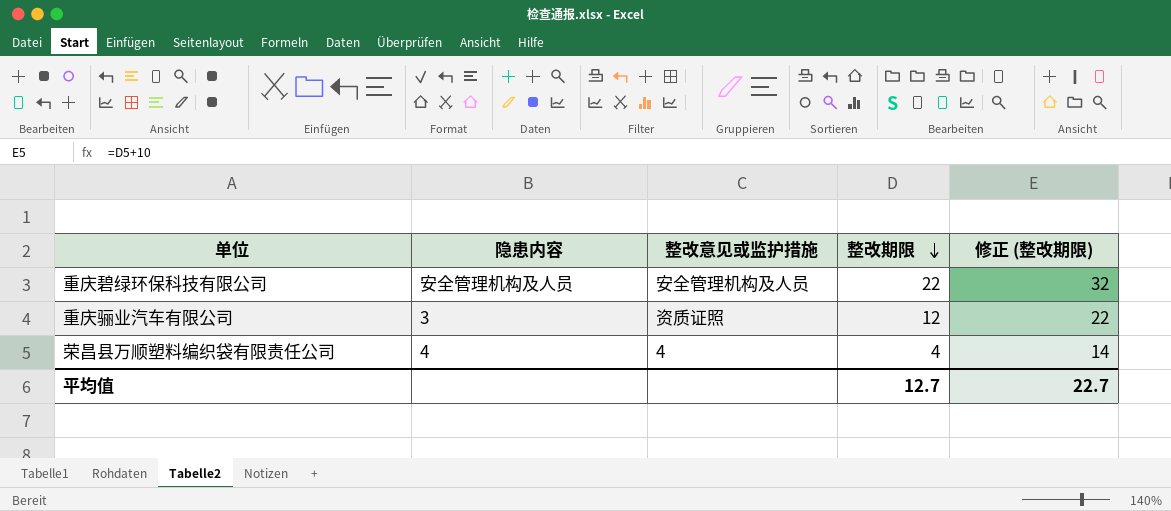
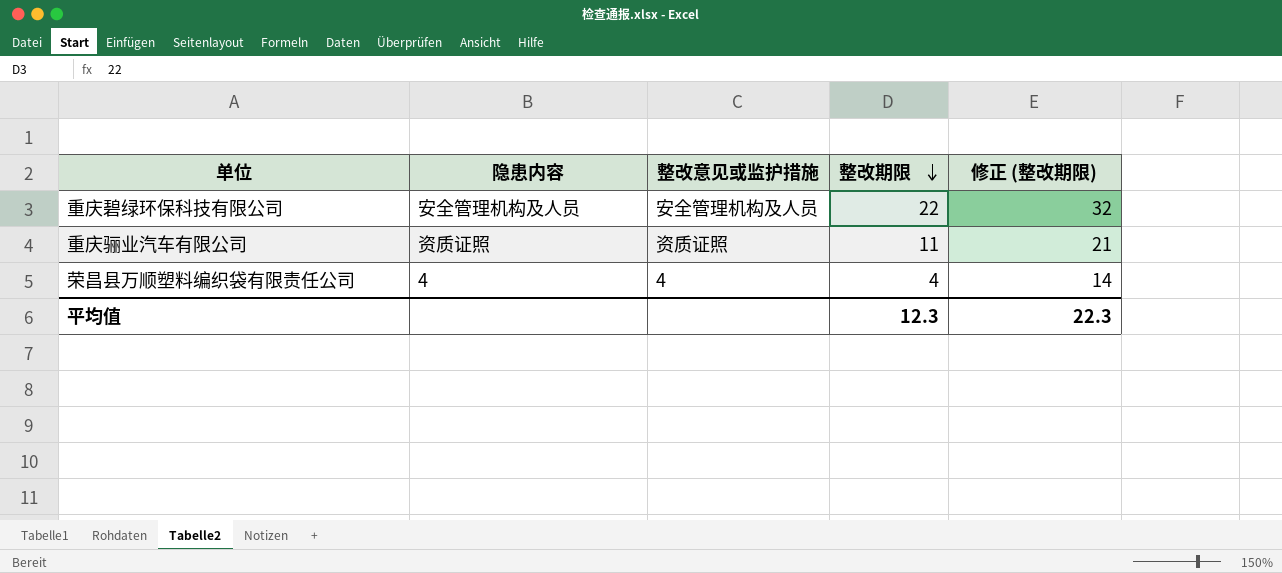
重庆骊业汽车有限公司 | 隐患内容: 3 -> 资质证照
重庆骊业汽车有限公司 | 整改期限: 12 -> 11
重庆骊业汽车有限公司 | 修正 (整改期限): 22 -> 21
平均值 | 整改期限: 12.7 -> 12.3
平均值 | 修正 (整改期限): 22.7 -> 22.3

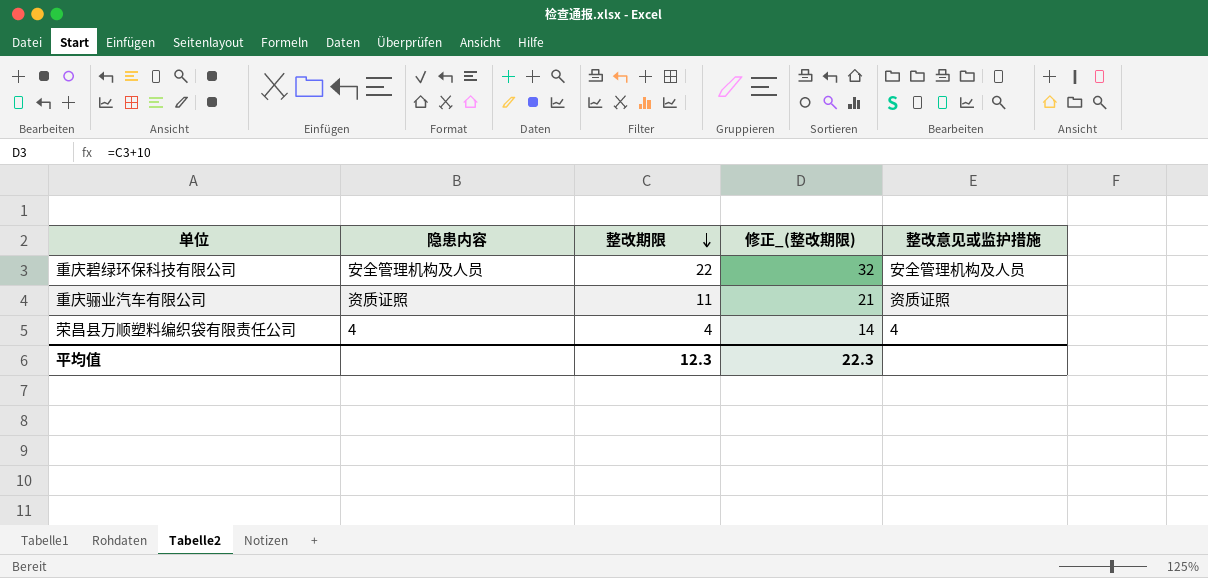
column name: 修正 (整改期限) -> 修正_(整改期限)
column 整改意见或监护措施 | position: 3 -> 5

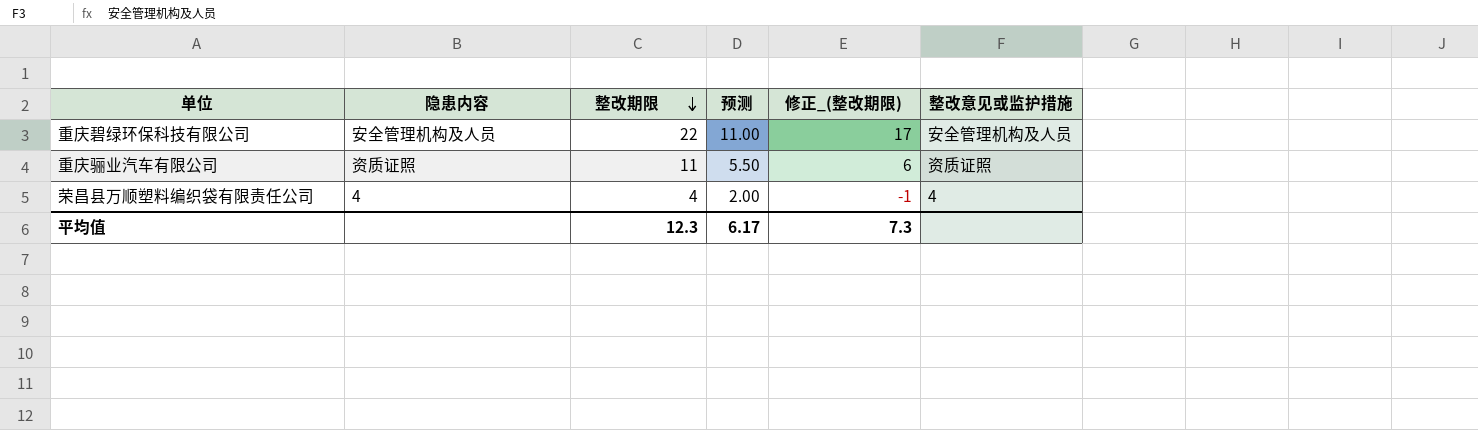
column 预测 | formula: none -> [整改期限] * 0.5
column 修正_(整改期限) | formula: [整改期限] + 10 -> [整改期限] - 5
平均值 | 修正_(整改期限): 22.3 -> 7.3

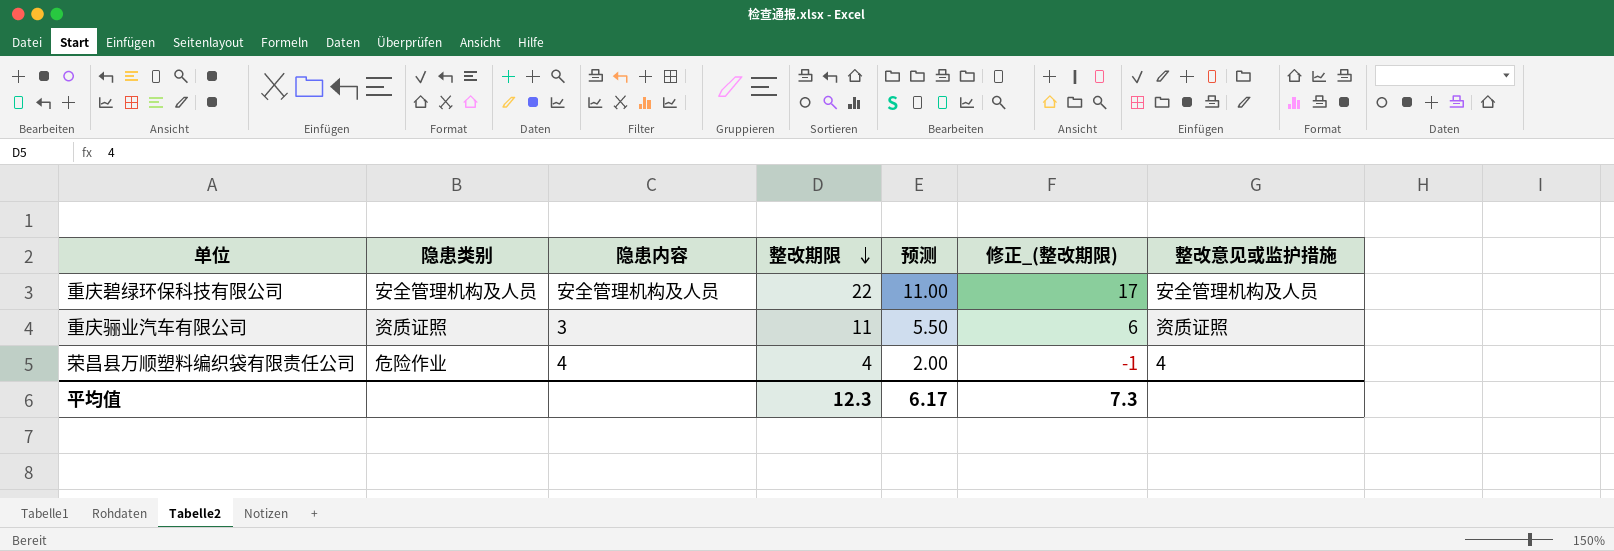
column 隐患类别 | position: none -> 2
重庆骊业汽车有限公司 | 隐患内容: 资质证照 -> 3

